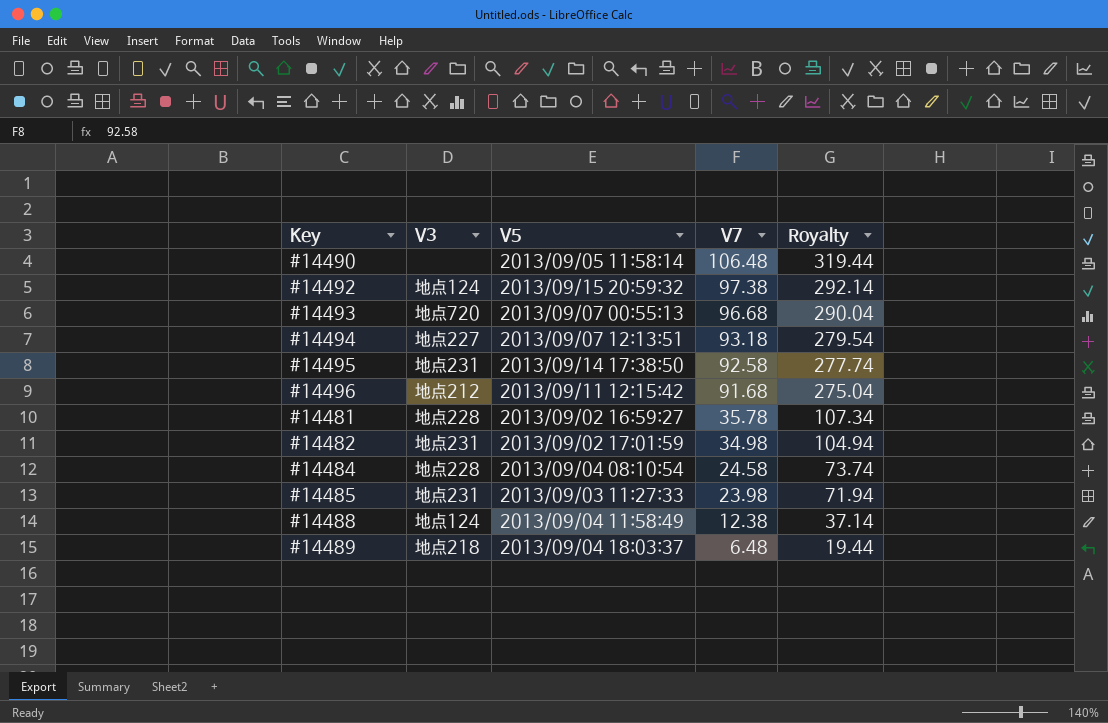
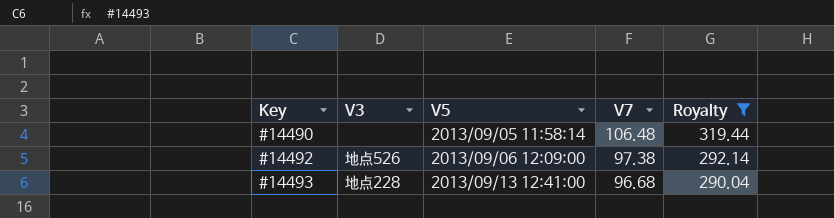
filter: none -> Royalty >= 290.04
#14492 | V3: 地点124 -> 地点526
#14492 | V5: 2013/09/15 20:59:32 -> 2013/09/06 12:09:00
#14493 | V3: 地点720 -> 地点228
#14493 | V5: 2013/09/07 00:55:13 -> 2013/09/13 12:41:00

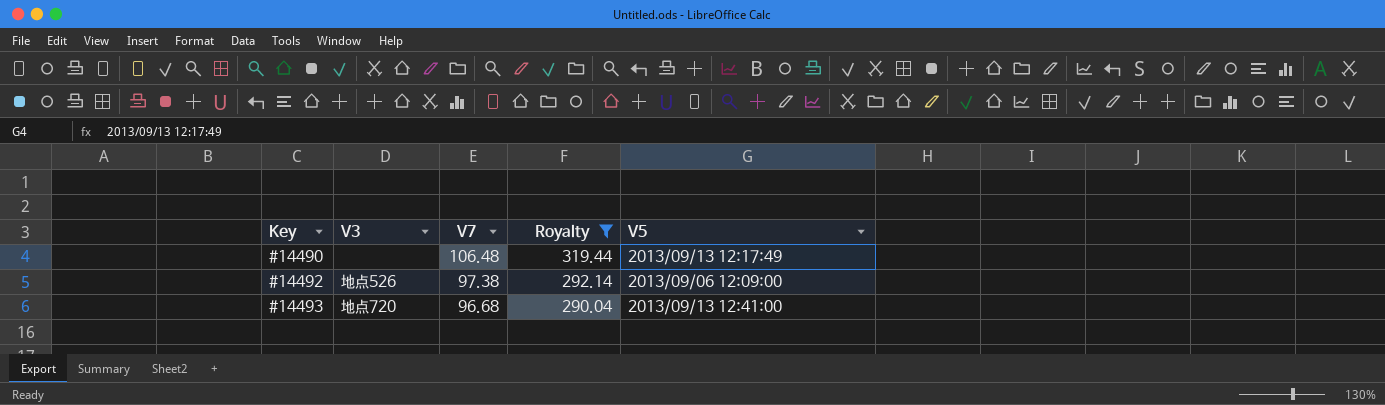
column V5 | position: 3 -> 5
#14490 | V5: 2013/09/05 11:58:14 -> 2013/09/13 12:17:49
#14493 | V3: 地点228 -> 地点720

